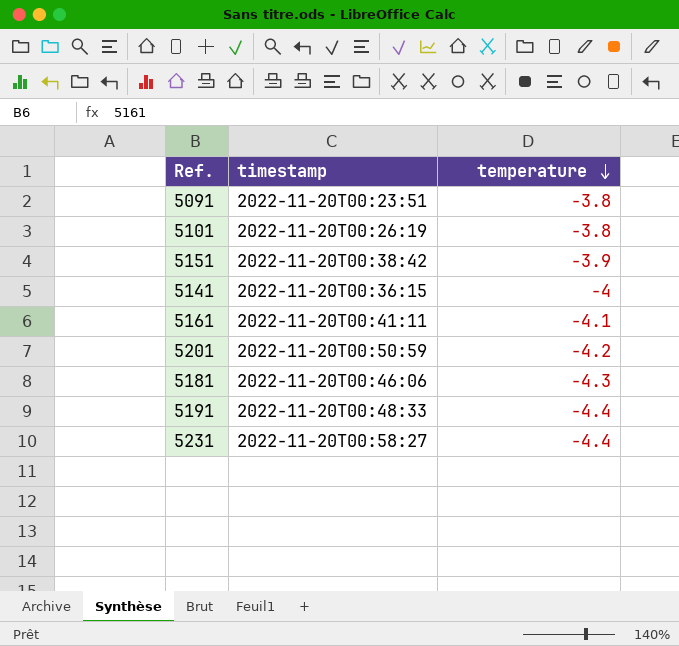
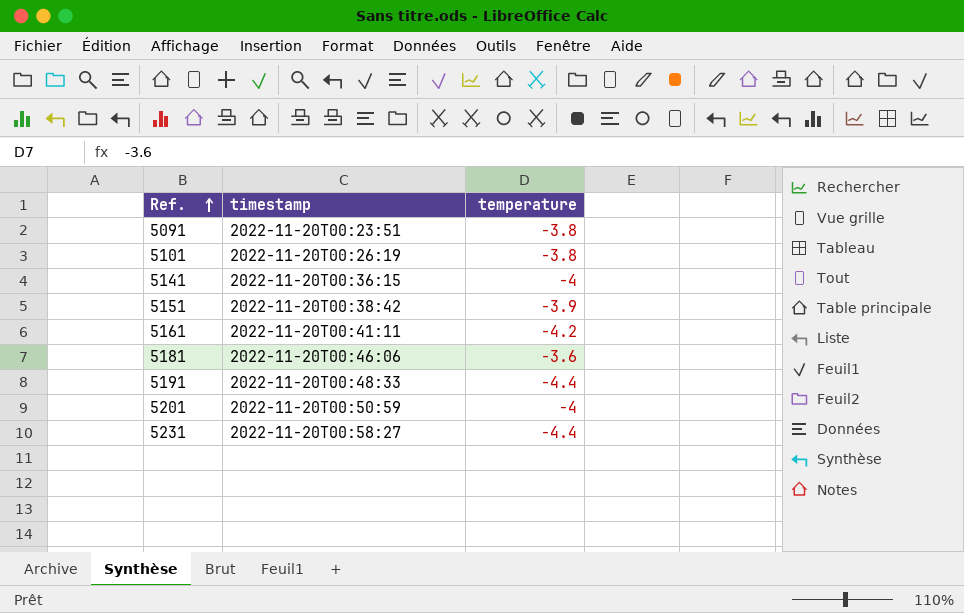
row order: temperature descending -> Ref. ascending
5161 | temperature: -4.1 -> -4.2
5181 | temperature: -4.3 -> -3.6
5201 | temperature: -4.2 -> -4

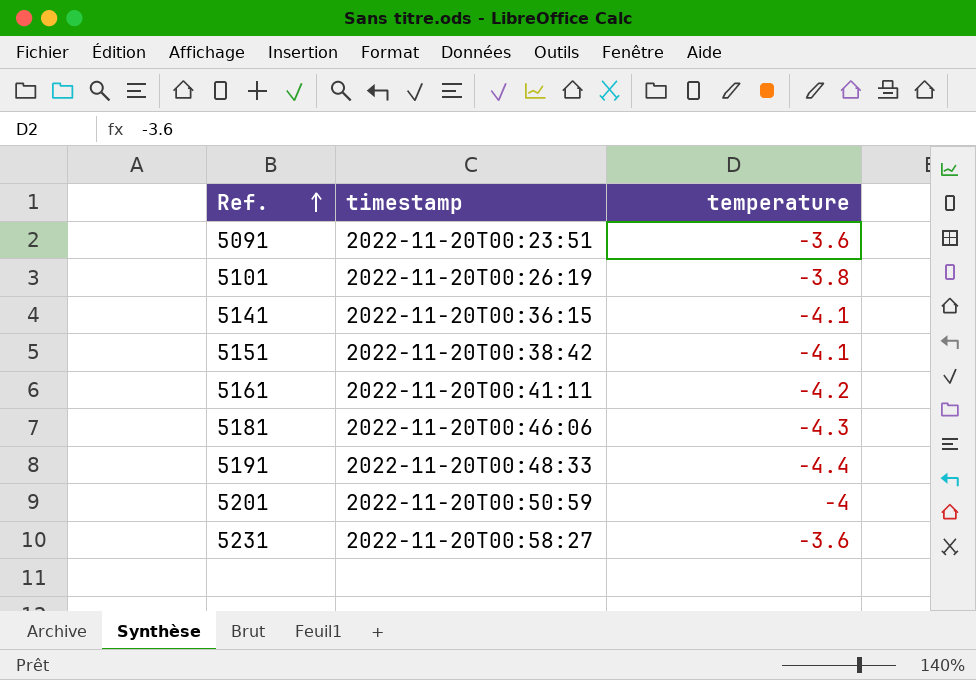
5091 | temperature: -3.8 -> -3.6
5141 | temperature: -4 -> -4.1
5151 | temperature: -3.9 -> -4.1
5181 | temperature: -3.6 -> -4.3
5231 | temperature: -4.4 -> -3.6

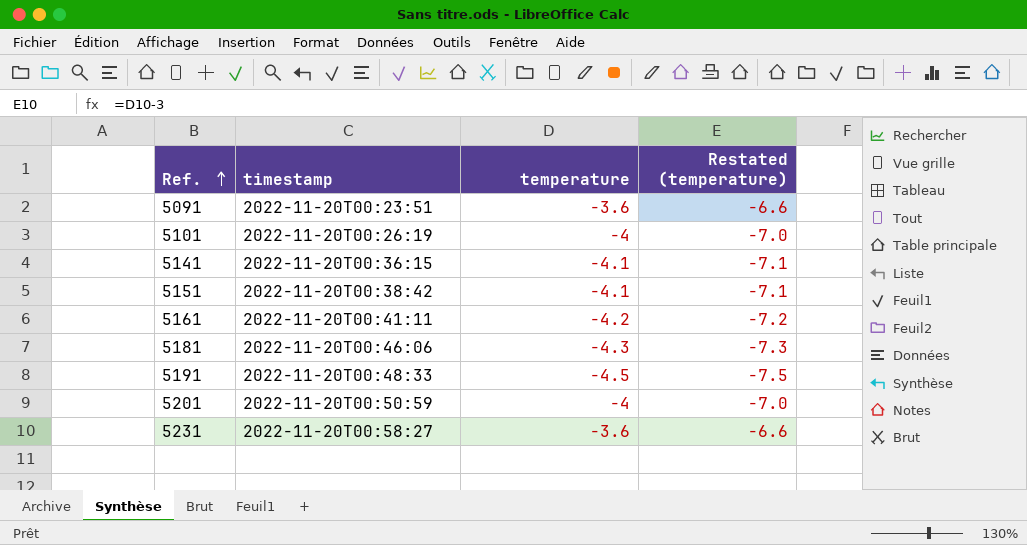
column Restated (temperature) | formula: none -> [temperature] - 3
5101 | temperature: -3.8 -> -4
5191 | temperature: -4.4 -> -4.5

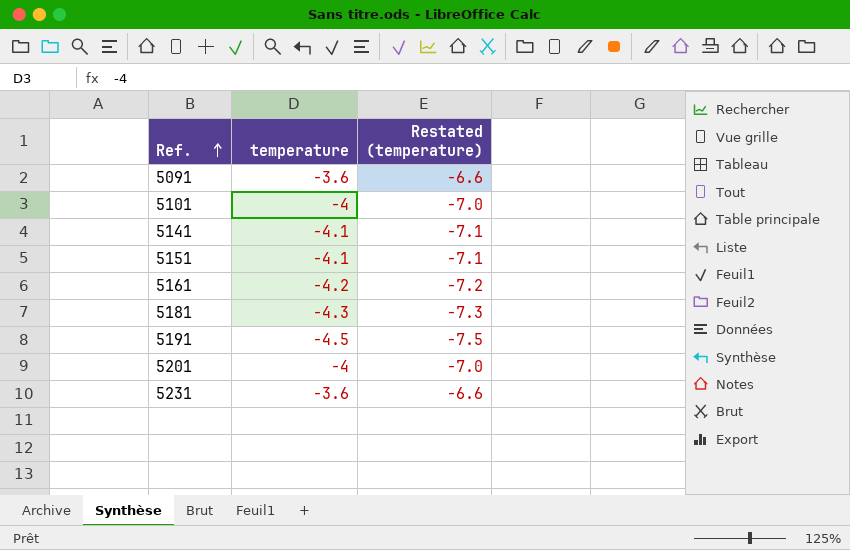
column timestamp | position: 2 -> none

